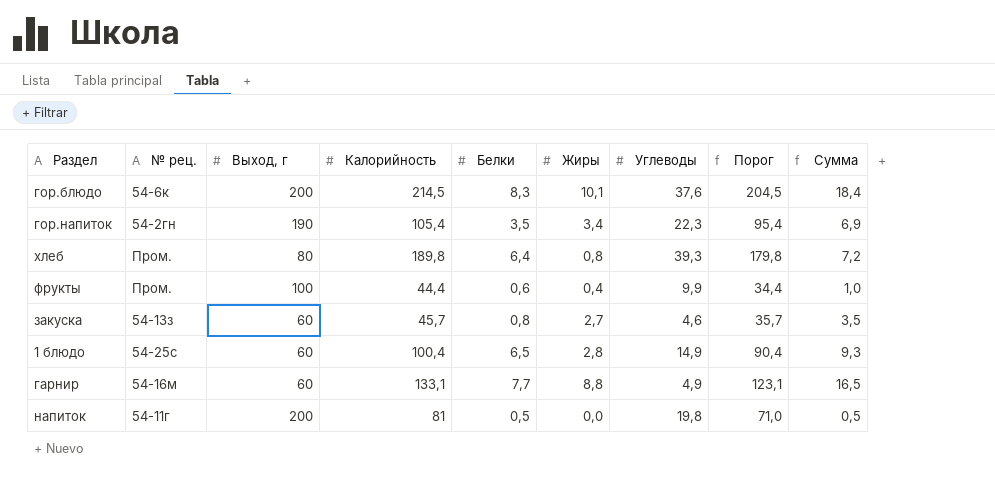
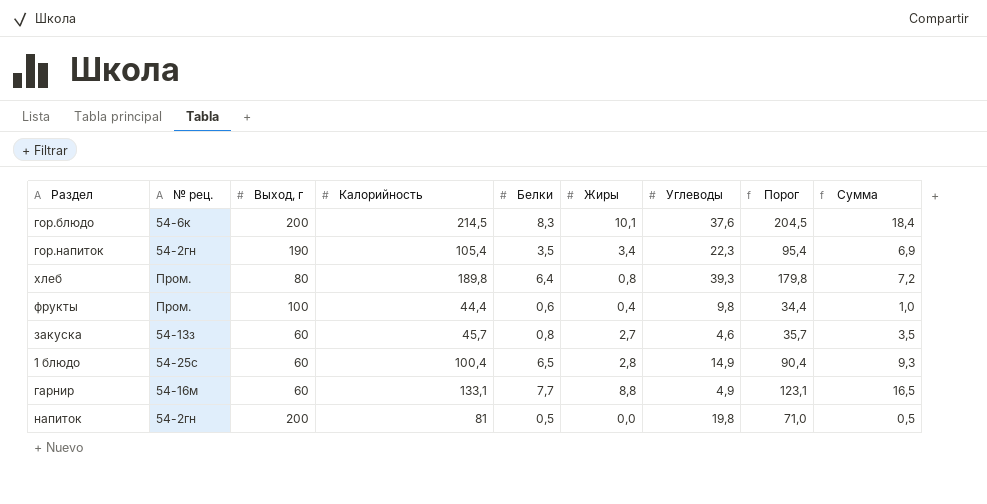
фрукты | Углеводы: 9,9 -> 9,8
напиток | № рец.: 54-11г -> 54-2гн

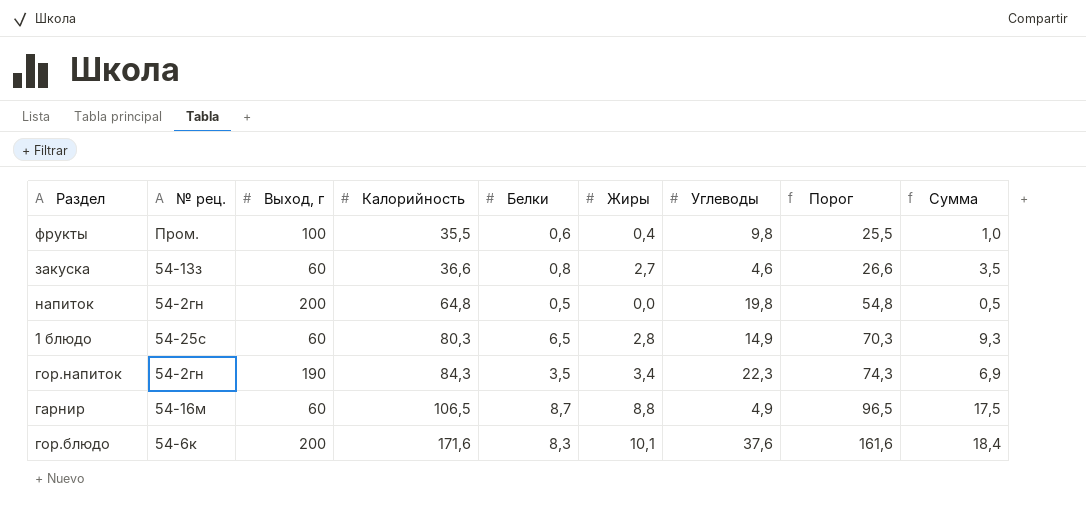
row order: none -> Калорийность ascending
row хлеб: Пром. | 80 | 189,8 | 6,4 | 0,8 | 39,3 | 179,8 | 7,2 -> none
фрукты | Калорийность: 44,4 -> 35,5
фрукты | Порог: 34,4 -> 25,5
закуска | Калорийность: 45,7 -> 36,6
закуска | Порог: 35,7 -> 26,6
напиток | Калорийность: 81 -> 64,8
напиток | Порог: 71,0 -> 54,8
1 блюдо | Калорийность: 100,4 -> 80,3
1 блюдо | Порог: 90,4 -> 70,3
гор.напиток | Калорийность: 105,4 -> 84,3
гор.напиток | Порог: 95,4 -> 74,3
гарнир | Калорийность: 133,1 -> 106,5
гарнир | Белки: 7,7 -> 8,7
гарнир | Порог: 123,1 -> 96,5
гарнир | Сумма: 16,5 -> 17,5
гор.блюдо | Калорийность: 214,5 -> 171,6
гор.блюдо | Порог: 204,5 -> 161,6

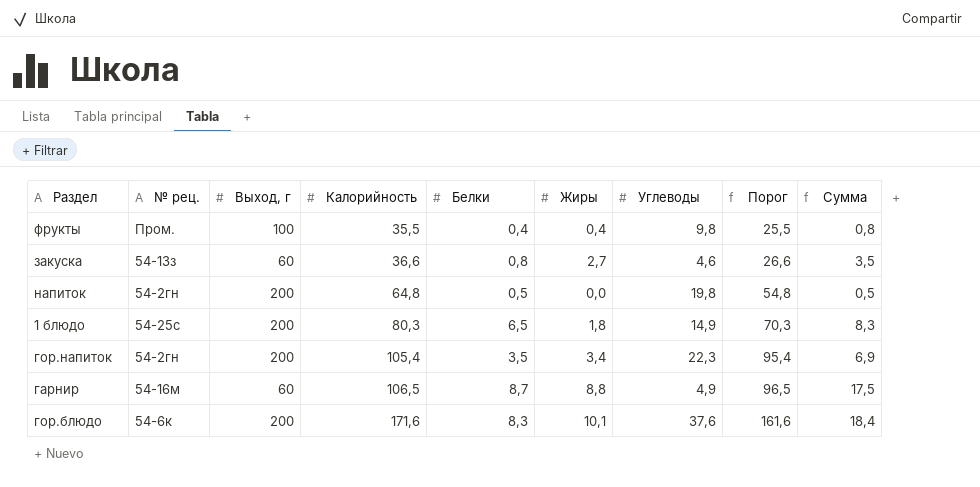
фрукты | Белки: 0,6 -> 0,4
фрукты | Сумма: 1,0 -> 0,8
1 блюдо | Выход, г: 60 -> 200
1 блюдо | Жиры: 2,8 -> 1,8
1 блюдо | Сумма: 9,3 -> 8,3
гор.напиток | Выход, г: 190 -> 200
гор.напиток | Калорийность: 84,3 -> 105,4
гор.напиток | Порог: 74,3 -> 95,4

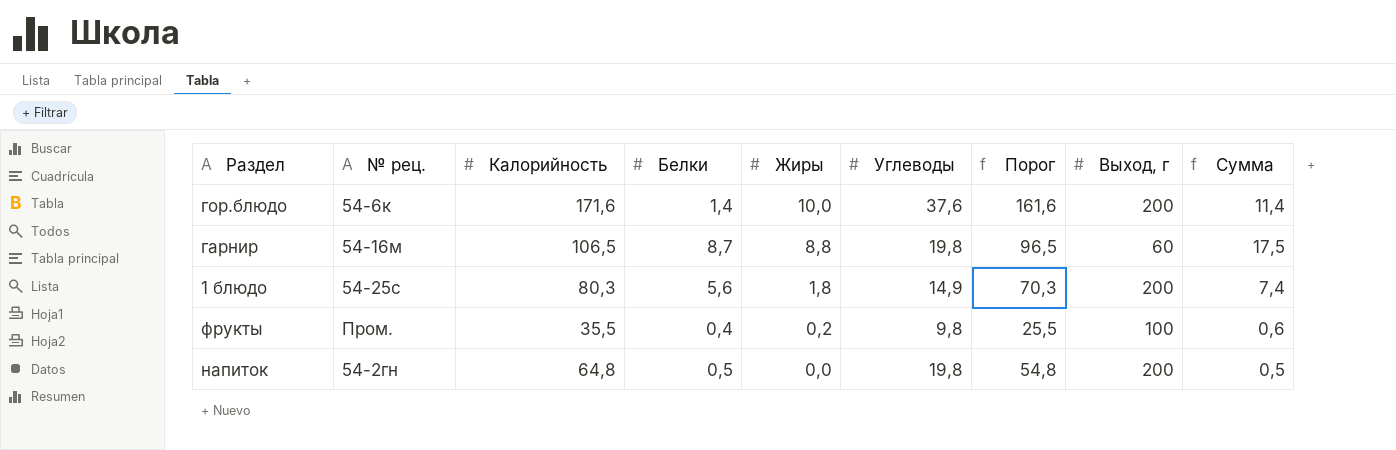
row order: Калорийность ascending -> Жиры descending
column Выход, г | position: 3 -> 8
row закуска: 54-13з | 60 | 36,6 | 0,8 | 2,7 | 4,6 | 26,6 | 3,5 -> none
row гор.напиток: 54-2гн | 200 | 105,4 | 3,5 | 3,4 | 22,3 | 95,4 | 6,9 -> none
гор.блюдо | Белки: 8,3 -> 1,4
гор.блюдо | Жиры: 10,1 -> 10,0
гор.блюдо | Сумма: 18,4 -> 11,4
гарнир | Углеводы: 4,9 -> 19,8
1 блюдо | Белки: 6,5 -> 5,6
1 блюдо | Сумма: 8,3 -> 7,4
фрукты | Жиры: 0,4 -> 0,2
фрукты | Сумма: 0,8 -> 0,6

